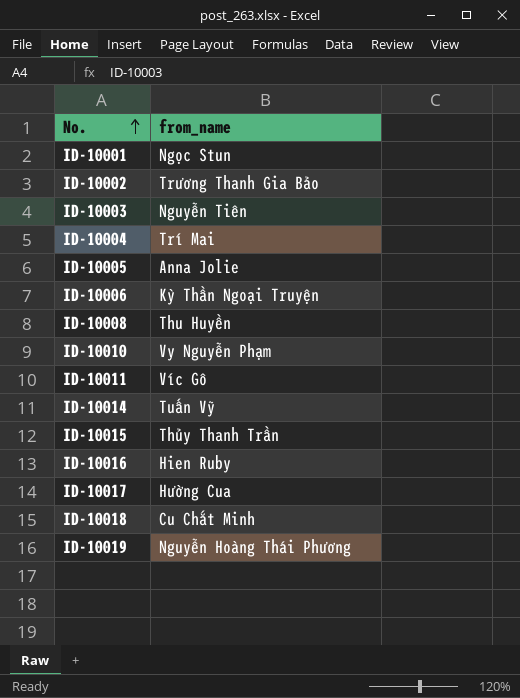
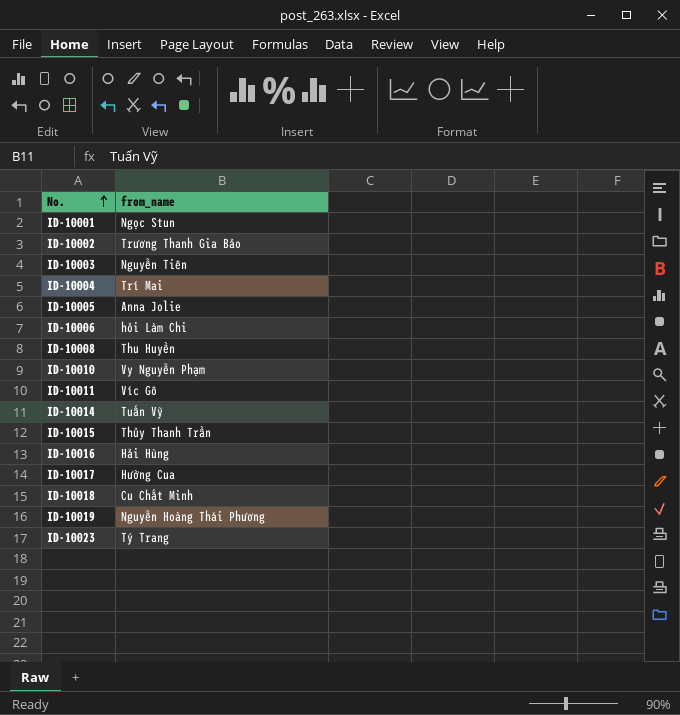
ID-10006 | from_name: Kỳ Thần Ngoại Truyện -> hỏi Làm Chi
ID-10016 | from_name: Hien Ruby -> Hải Hùng
row ID-10023: none -> Tý Trang

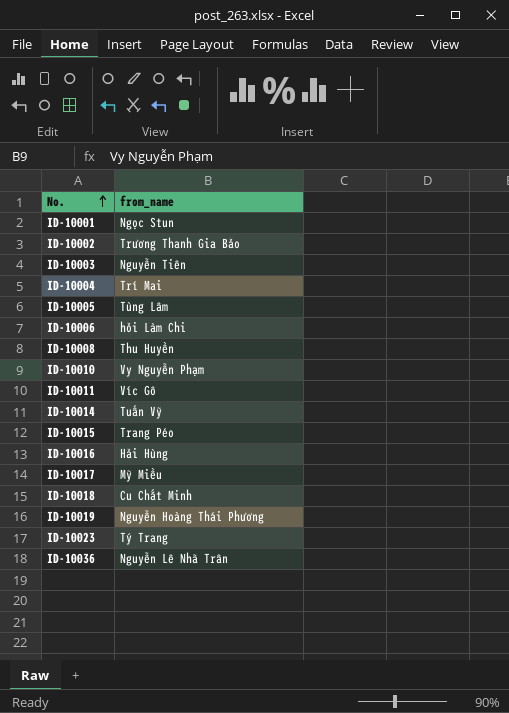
ID-10005 | from_name: Anna Jolie -> Tùng Lâm
ID-10015 | from_name: Thủy Thanh Trần -> Trang Péo
ID-10017 | from_name: Hường Cua -> Mỹ Miều
row ID-10036: none -> Nguyễn Lê Nhã Trân

